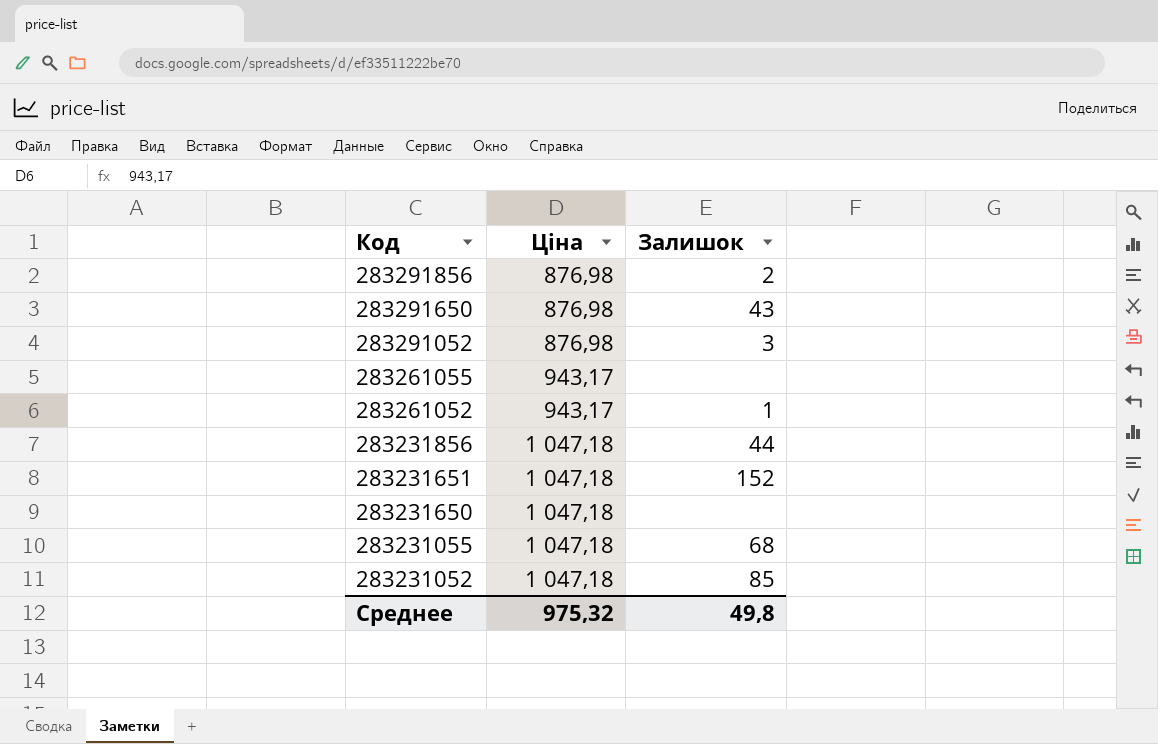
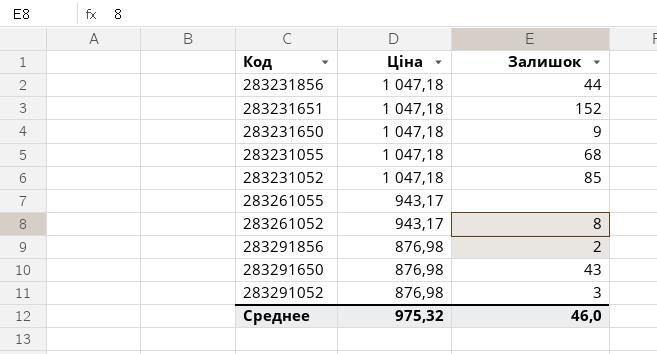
row order: Код descending -> Ціна descending
283231650 | Залишок: none -> 9
283261052 | Залишок: 1 -> 8
Среднее | Залишок: 49,8 -> 46,0

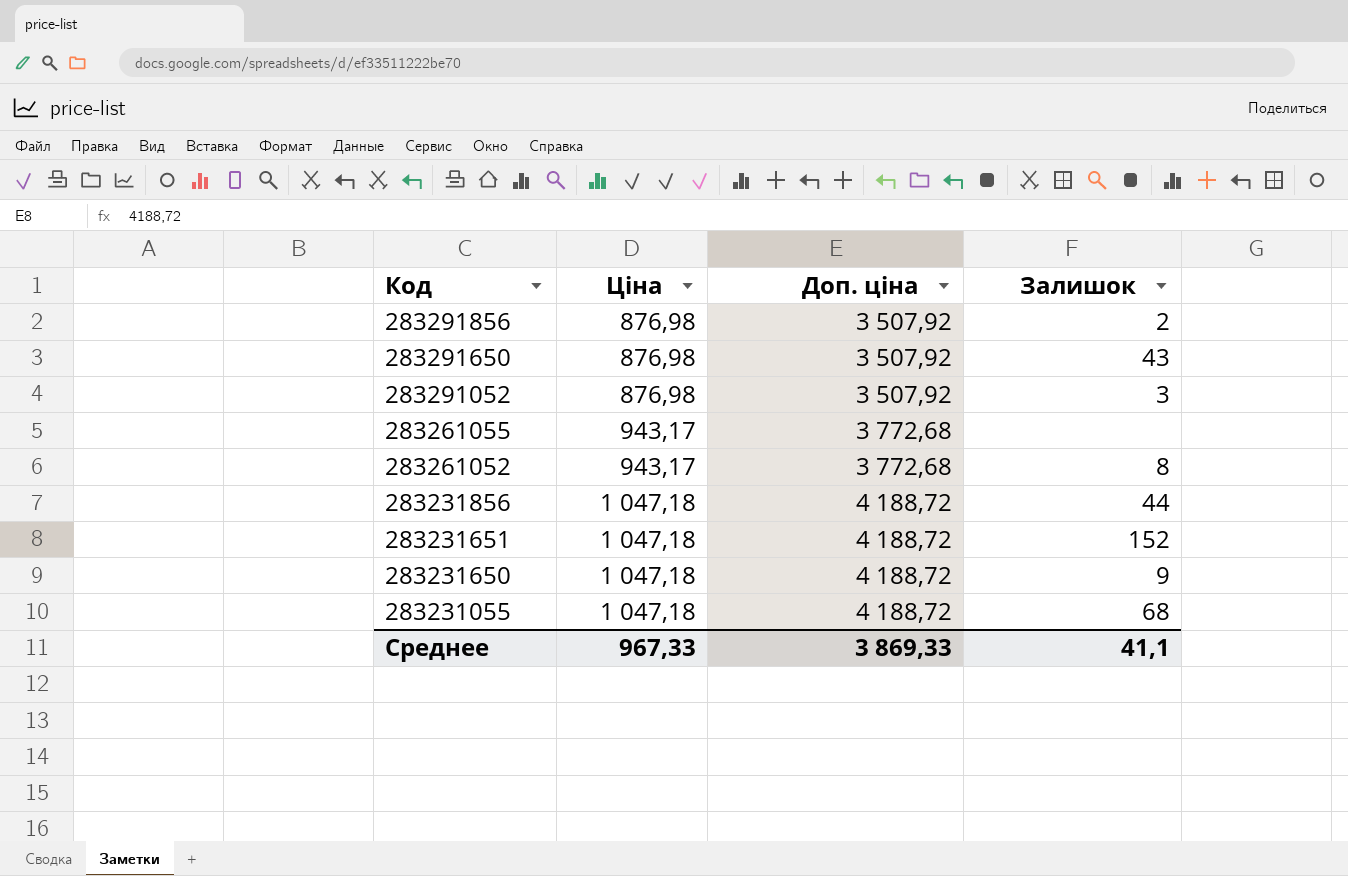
row order: Ціна descending -> Код descending
column Доп. ціна | position: none -> 3
row 283231052: 1 047,18 | 85 -> none
Среднее | Ціна: 975,32 -> 967,33
Среднее | Залишок: 46,0 -> 41,1

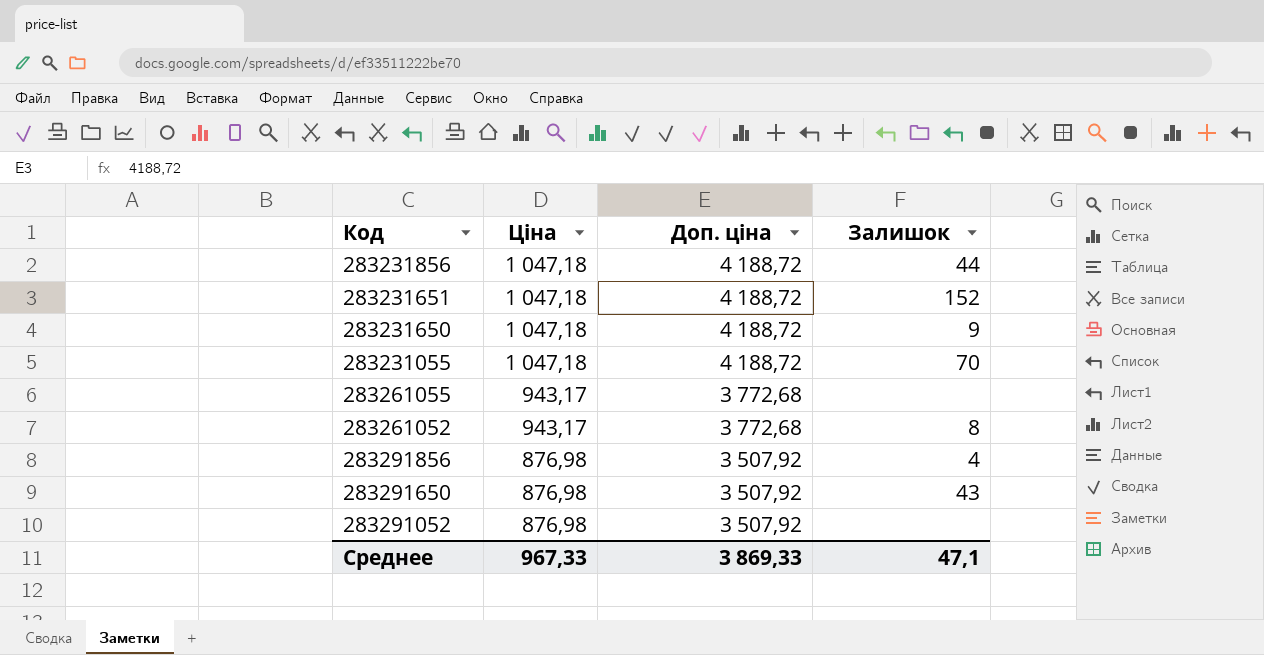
row order: Код descending -> Ціна descending
283231055 | Залишок: 68 -> 70
283291856 | Залишок: 2 -> 4
283291052 | Залишок: 3 -> none
Среднее | Залишок: 41,1 -> 47,1

